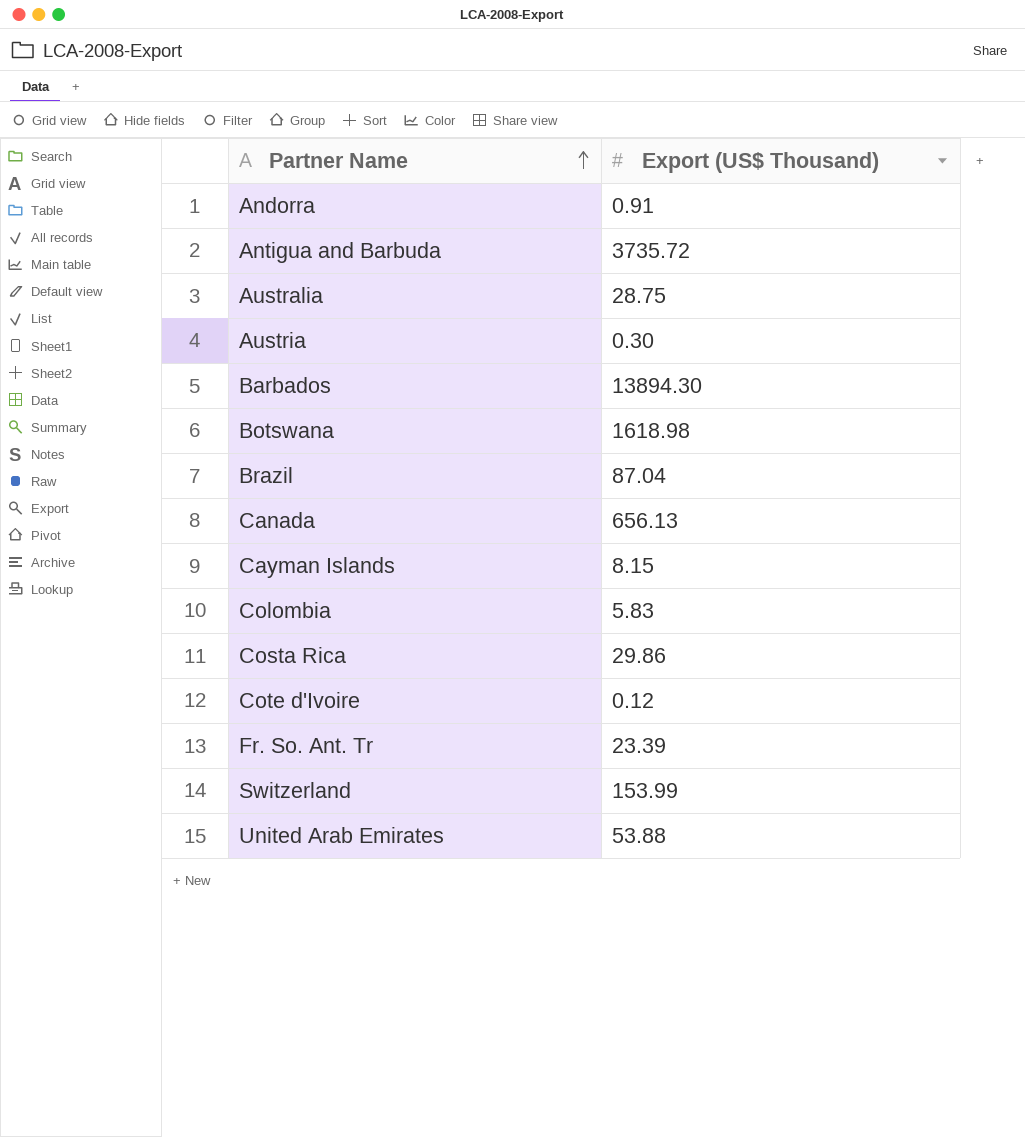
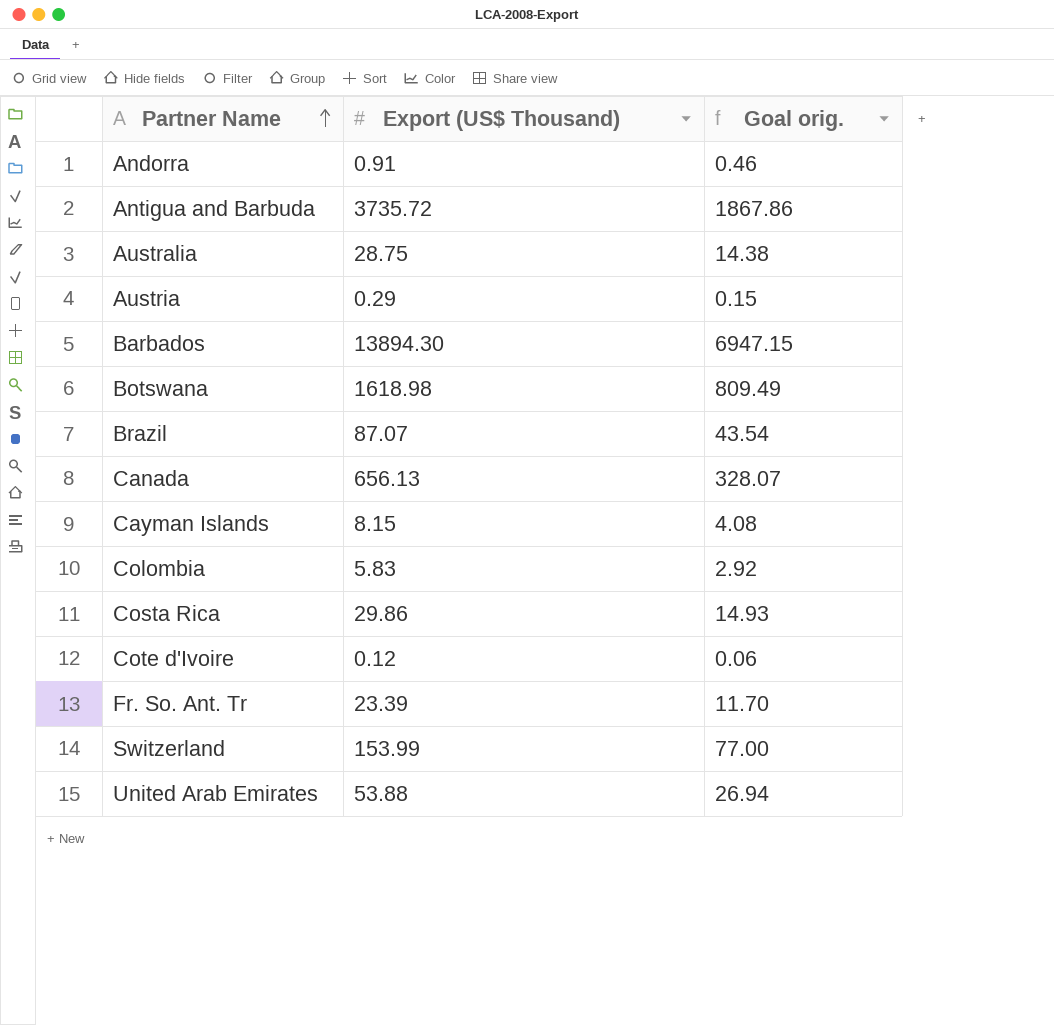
column Goal orig. | formula: none -> [Export (US$ Thousand)] * 0.5
Austria | Export (US$ Thousand): 0.30 -> 0.29
Brazil | Export (US$ Thousand): 87.04 -> 87.07

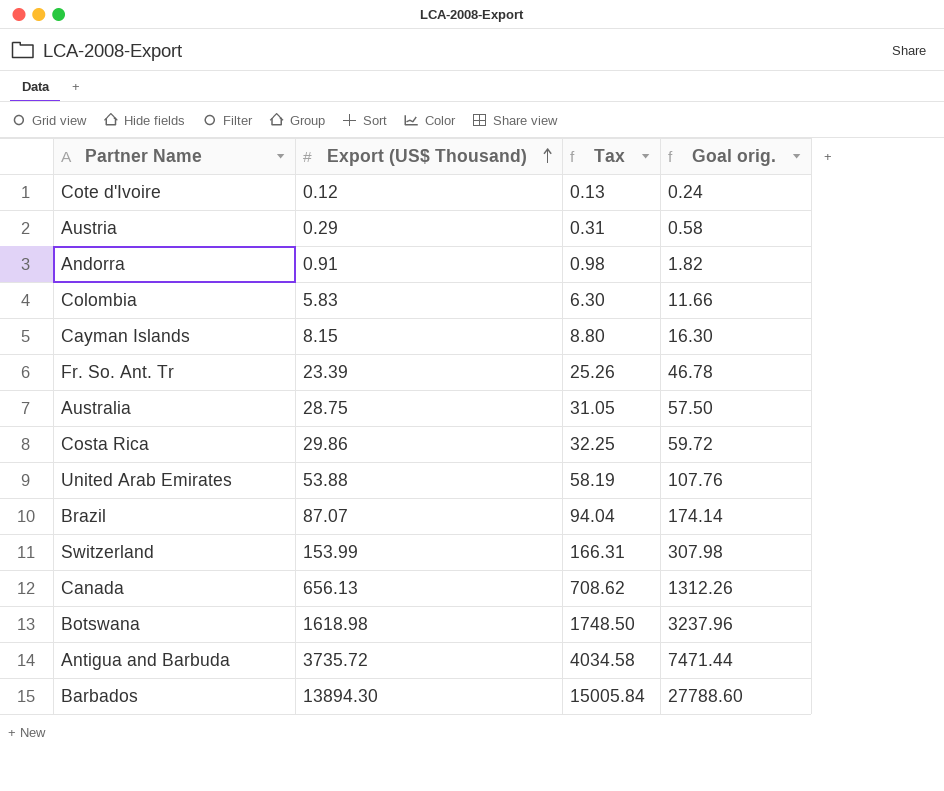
row order: Partner Name ascending -> Export (US$ Thousand) ascending
column Tax | formula: none -> [Export (US$ Thousand)] * 1.08
column Goal orig. | formula: [Export (US$ Thousand)] * 0.5 -> [Export (US$ Thousand)] * 2

